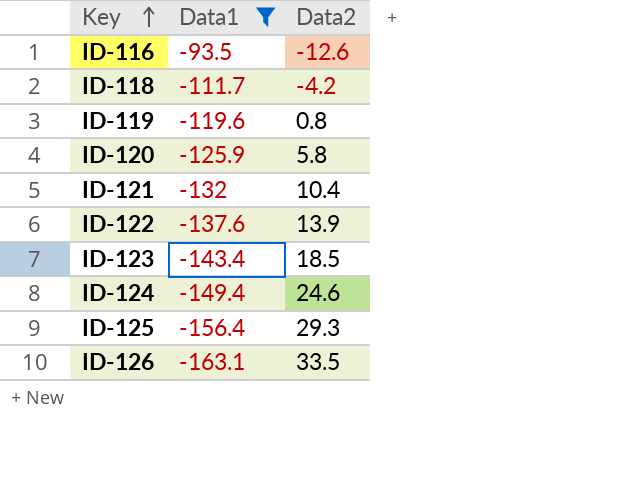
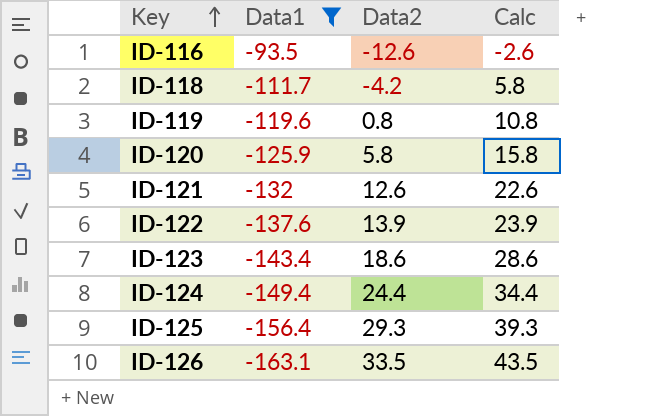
column Calc | formula: none -> [Data2] + 10
ID-121 | Data2: 10.4 -> 12.6
ID-123 | Data2: 18.5 -> 18.6
ID-124 | Data2: 24.6 -> 24.4

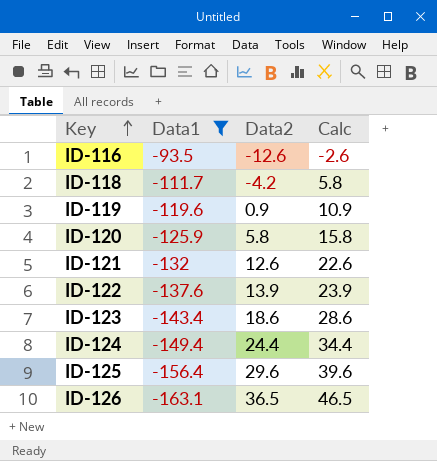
ID-119 | Data2: 0.8 -> 0.9
ID-119 | Calc: 10.8 -> 10.9
ID-125 | Data2: 29.3 -> 29.6
ID-125 | Calc: 39.3 -> 39.6
ID-126 | Data2: 33.5 -> 36.5
ID-126 | Calc: 43.5 -> 46.5

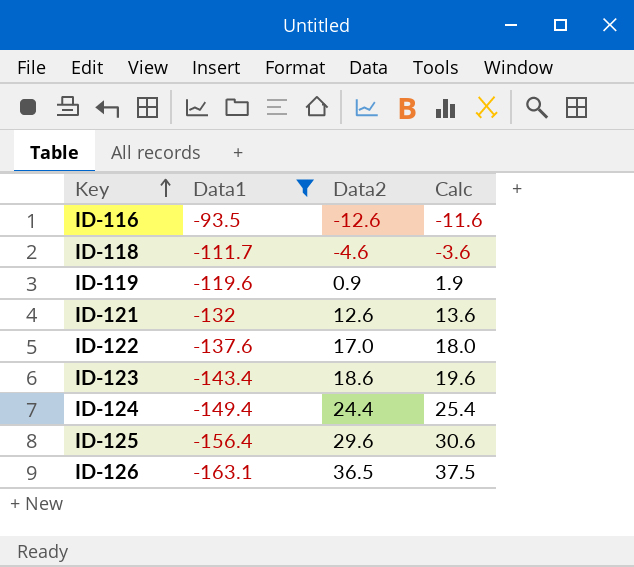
column Calc | formula: [Data2] + 10 -> [Data2] + 1
row ID-120: -125.9 | 5.8 | 15.8 -> none
ID-118 | Data2: -4.2 -> -4.6
ID-122 | Data2: 13.9 -> 17.0

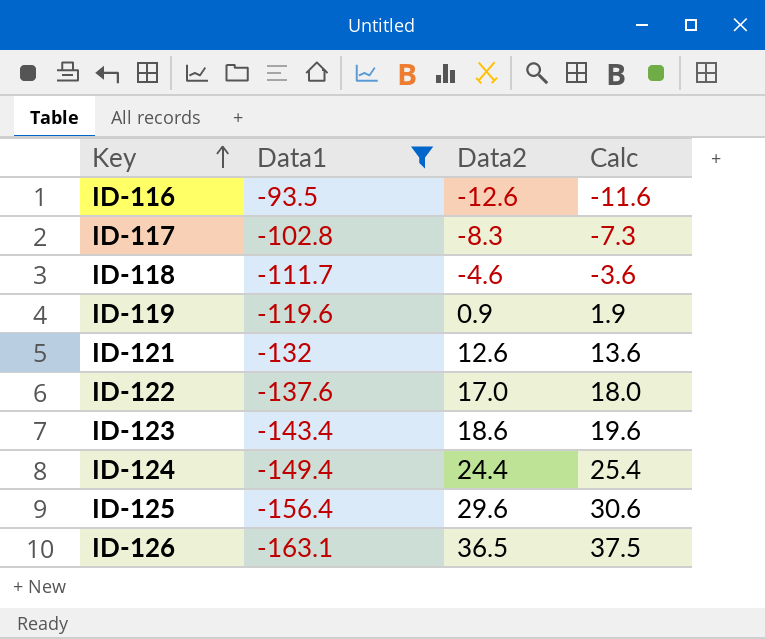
row ID-117: none -> -102.8 | -8.3 | -7.3

